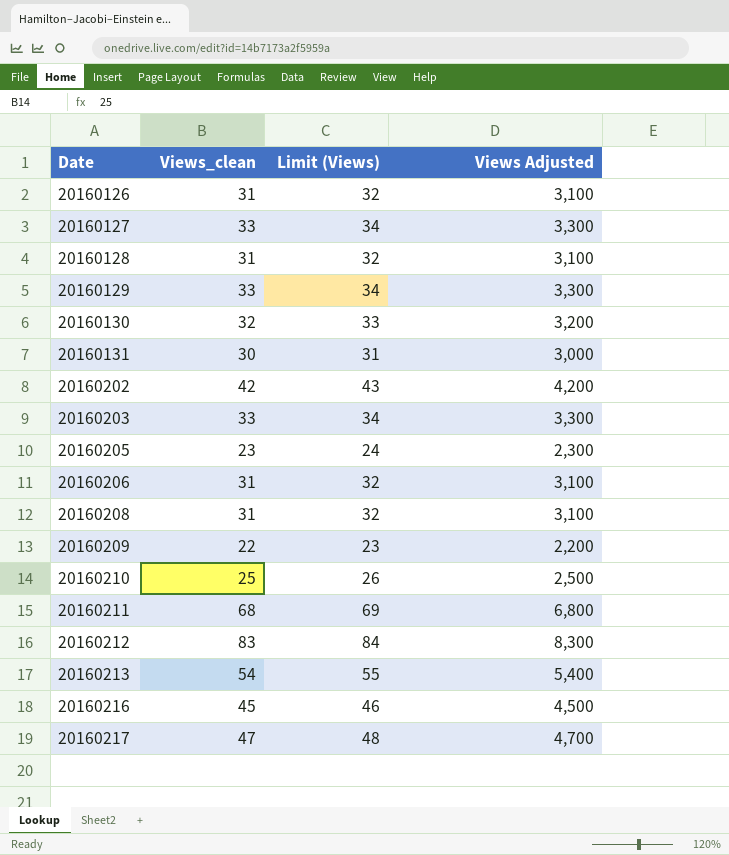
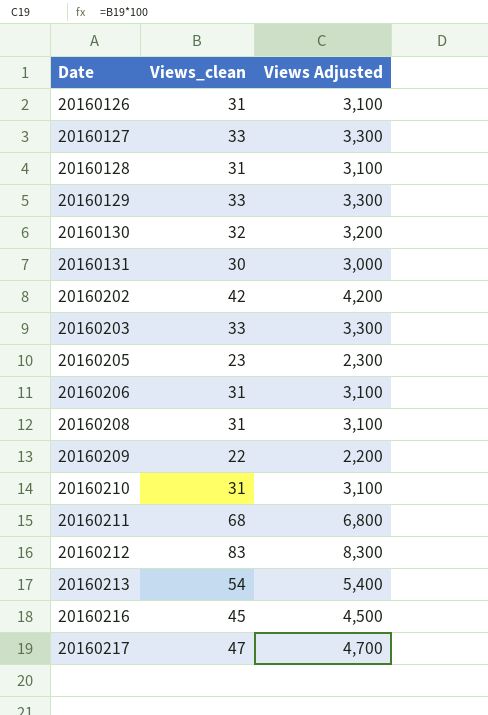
column Limit (Views) | formula: [Views_clean] + 1 -> none
20160210 | Views_clean: 25 -> 31
20160210 | Views Adjusted: 2,500 -> 3,100

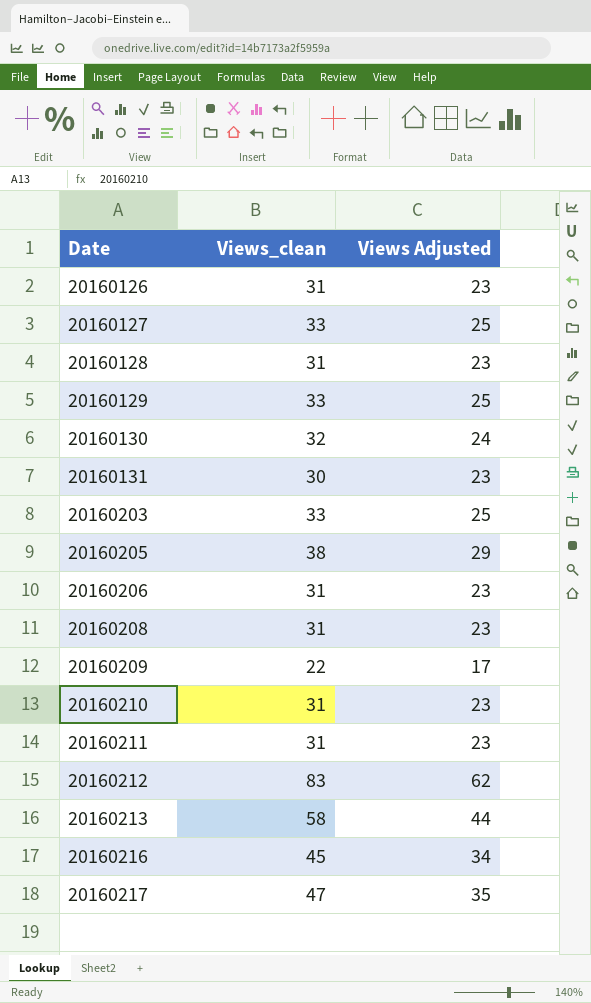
column Views Adjusted | formula: [Views_clean] * 100 -> [Views_clean] * 0.75
row 20160202: 42 | 4,200 -> none
20160205 | Views_clean: 23 -> 38
20160211 | Views_clean: 68 -> 31
20160213 | Views_clean: 54 -> 58

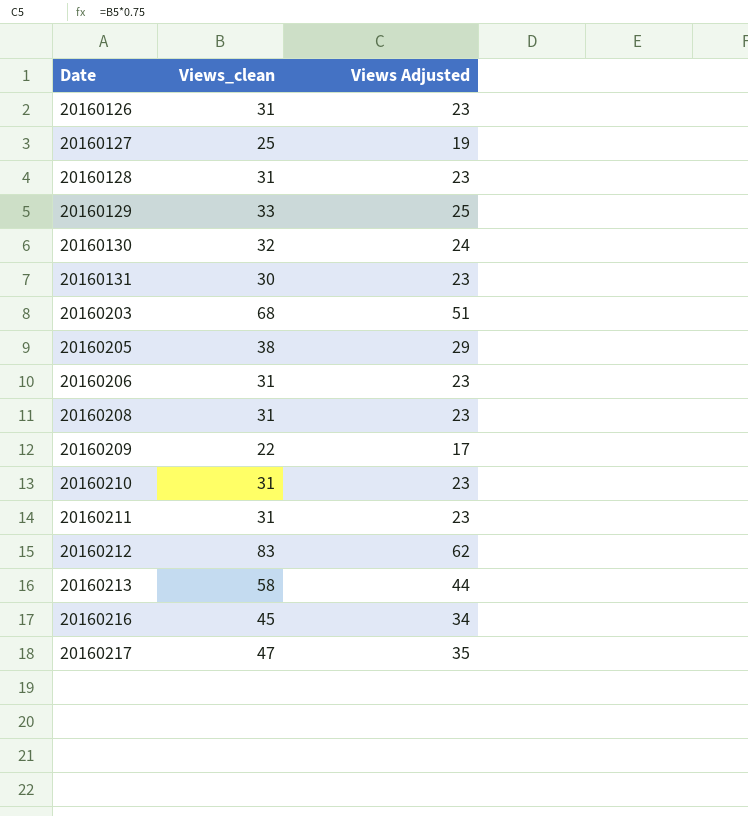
20160127 | Views_clean: 33 -> 25
20160127 | Views Adjusted: 25 -> 19
20160203 | Views_clean: 33 -> 68
20160203 | Views Adjusted: 25 -> 51

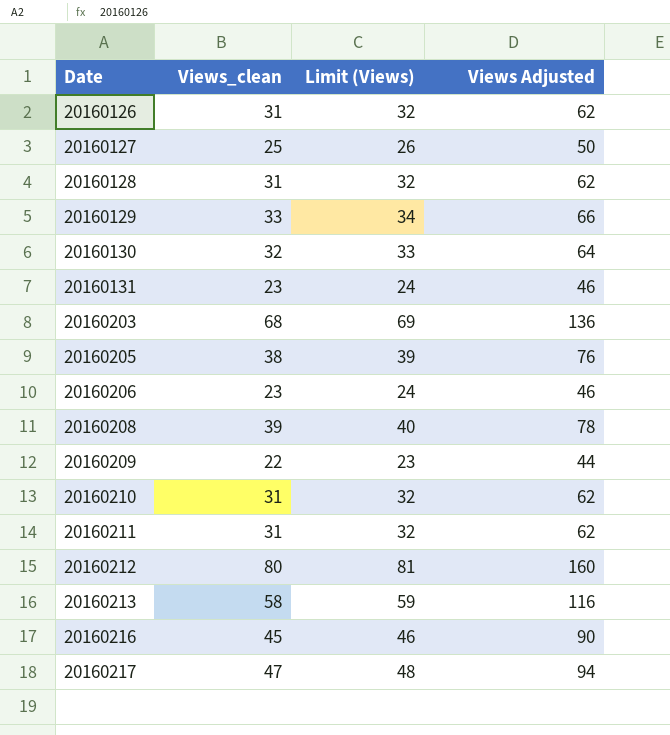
column Limit (Views) | formula: none -> [Views_clean] + 1
column Views Adjusted | formula: [Views_clean] * 0.75 -> [Views_clean] * 2
20160131 | Views_clean: 30 -> 23
20160206 | Views_clean: 31 -> 23
20160208 | Views_clean: 31 -> 39
20160212 | Views_clean: 83 -> 80

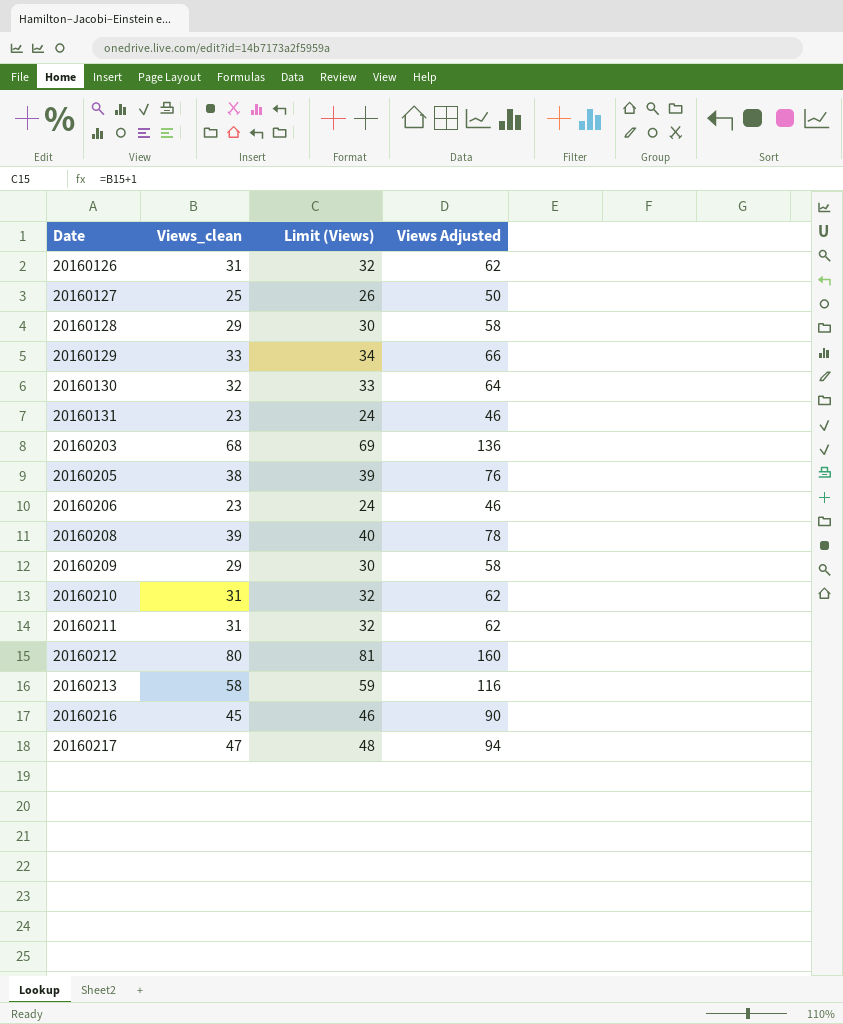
20160128 | Views_clean: 31 -> 29
20160128 | Limit (Views): 32 -> 30
20160128 | Views Adjusted: 62 -> 58
20160209 | Views_clean: 22 -> 29
20160209 | Limit (Views): 23 -> 30
20160209 | Views Adjusted: 44 -> 58

